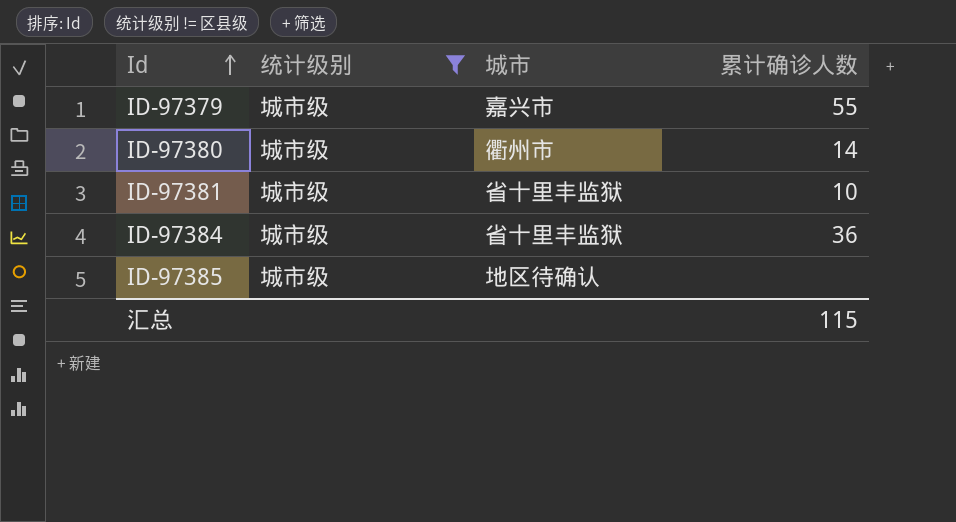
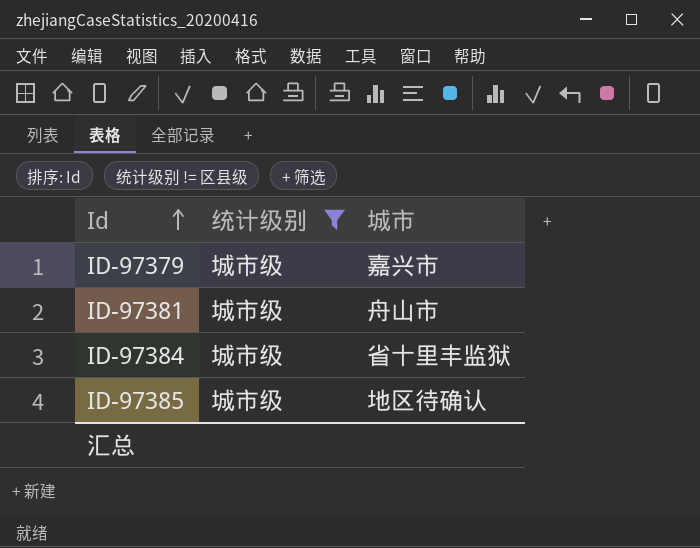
column 累计确诊人数 | position: 4 -> none
row ID-97380: 城市级 | 衢州市 | 14 -> none
ID-97381 | 城市: 省十里丰监狱 -> 舟山市

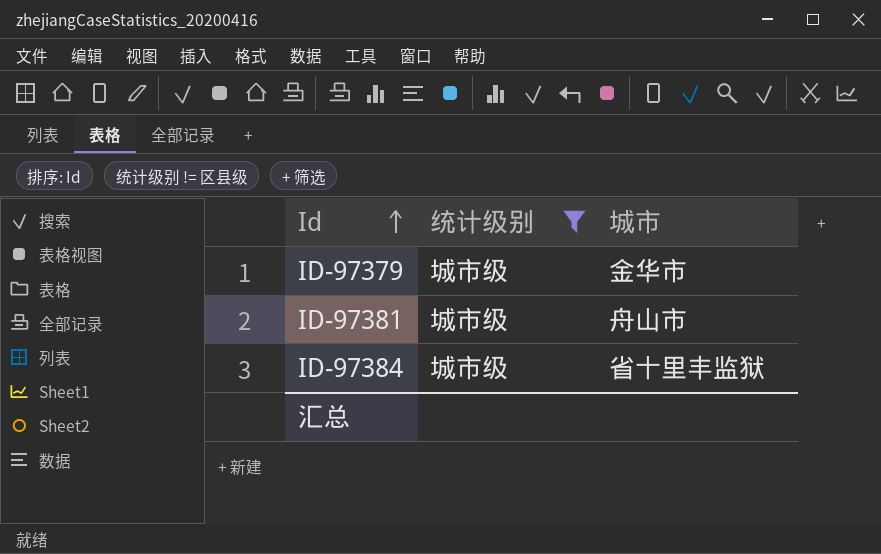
row ID-97385: 城市级 | 地区待确认 -> none
ID-97379 | 城市: 嘉兴市 -> 金华市

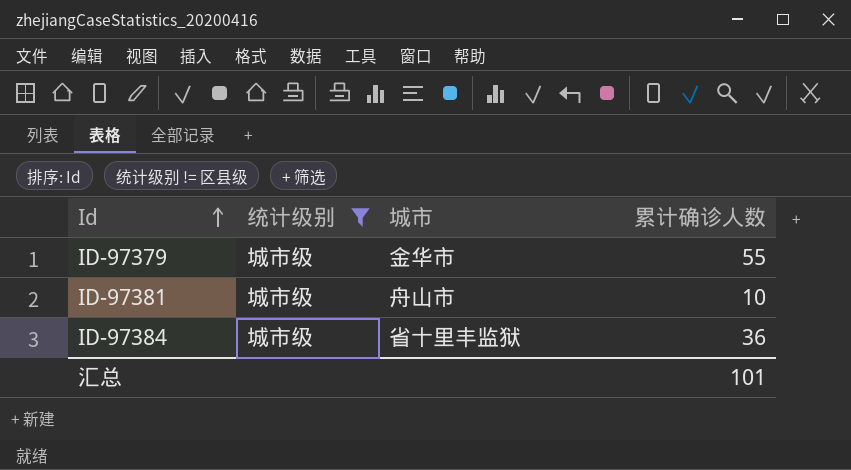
column 累计确诊人数 | position: none -> 4

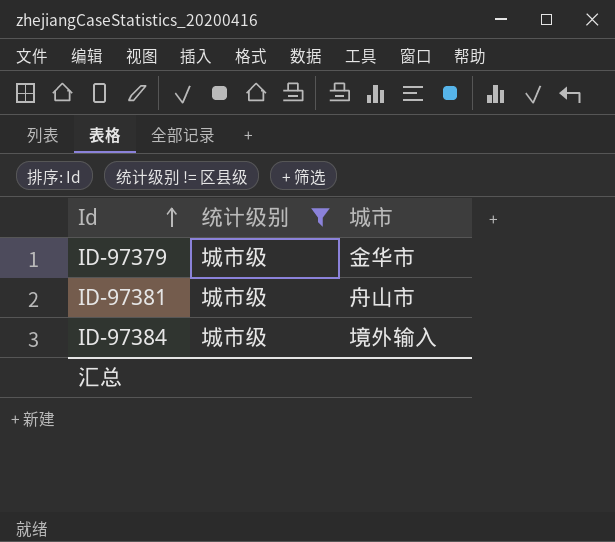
column 累计确诊人数 | position: 4 -> none
ID-97384 | 城市: 省十里丰监狱 -> 境外输入

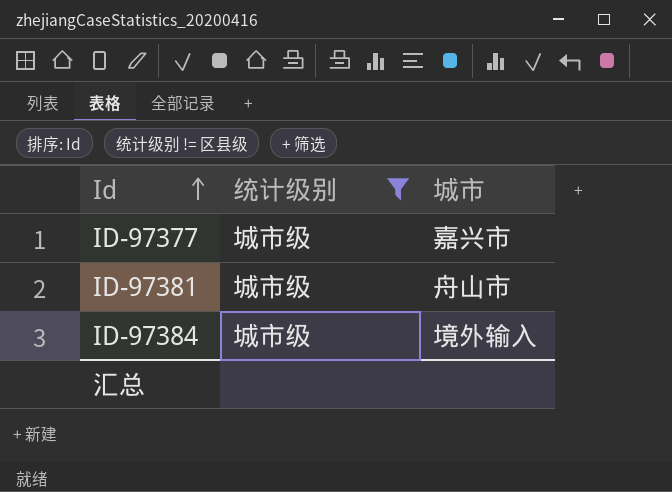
row ID-97379: 城市级 | 金华市 -> none
row ID-97377: none -> 城市级 | 嘉兴市

